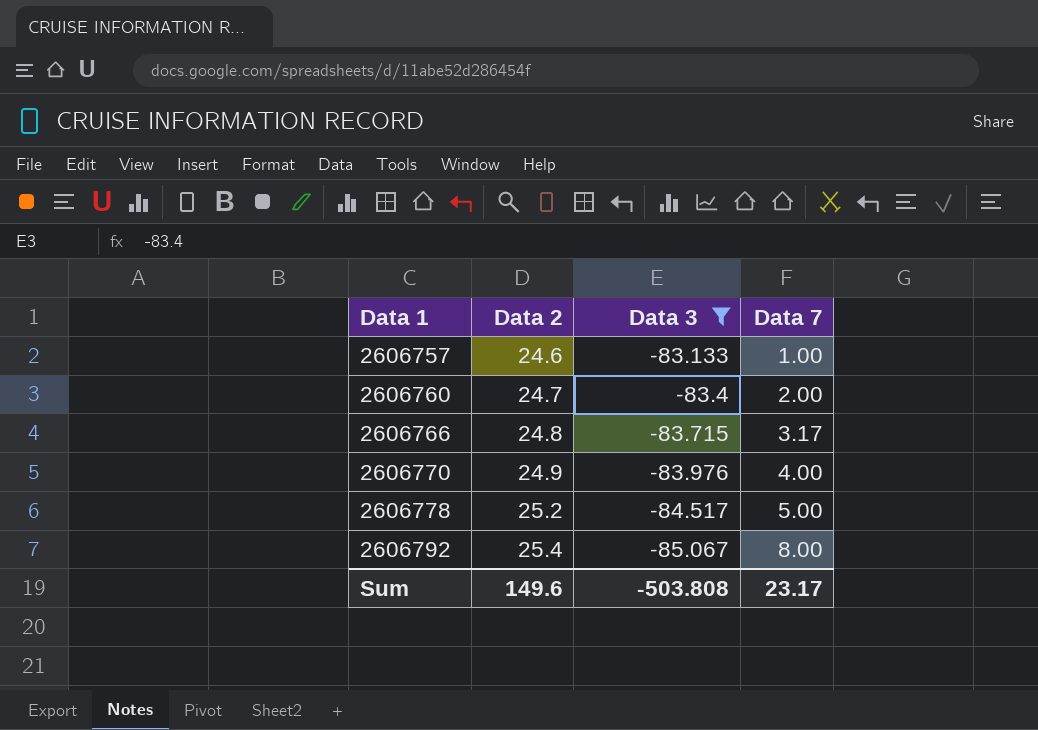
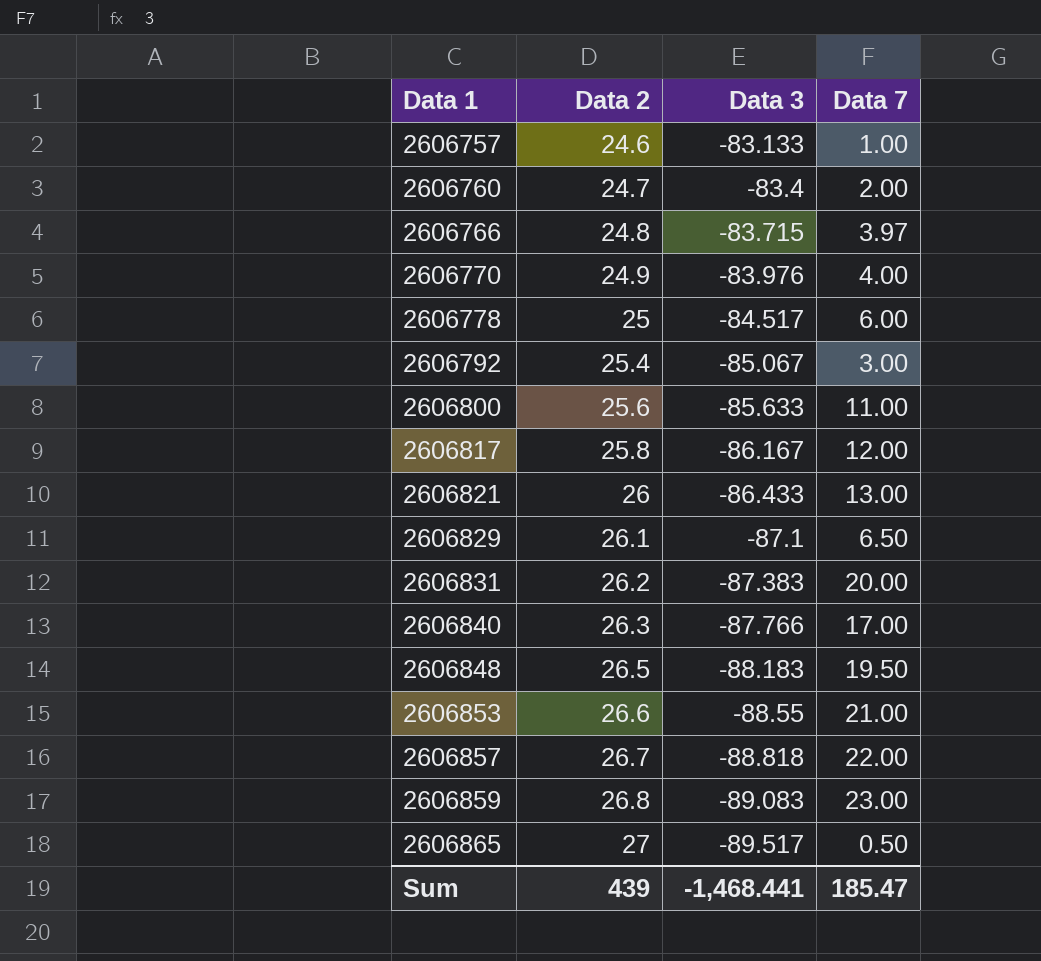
filter: Data 3 >= -85.067 -> none
2606766 | Data 7: 3.17 -> 3.97
2606778 | Data 2: 25.2 -> 25
2606778 | Data 7: 5.00 -> 6.00
2606792 | Data 7: 8.00 -> 3.00
Sum | Data 2: 149.6 -> 439
Sum | Data 3: -503.808 -> -1,468.441
Sum | Data 7: 23.17 -> 185.47

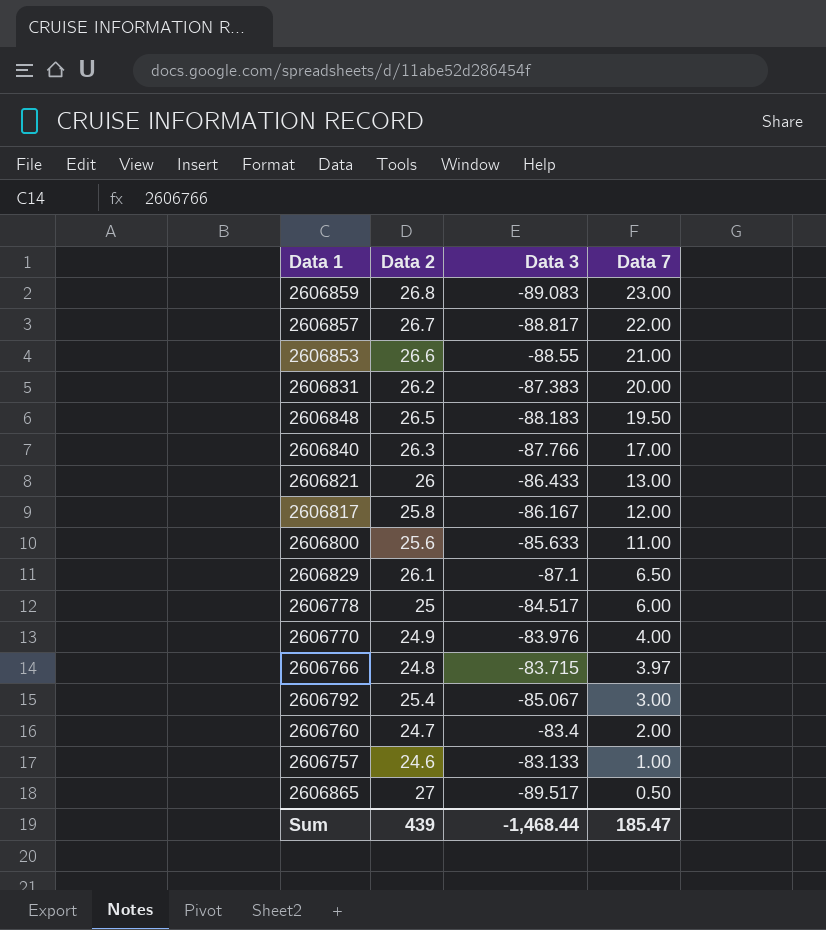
row order: Data 1 ascending -> Data 7 descending
2606857 | Data 3: -88.818 -> -88.817
Sum | Data 3: -1,468.441 -> -1,468.44

